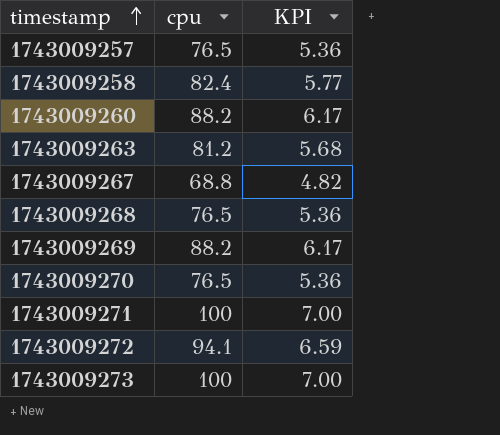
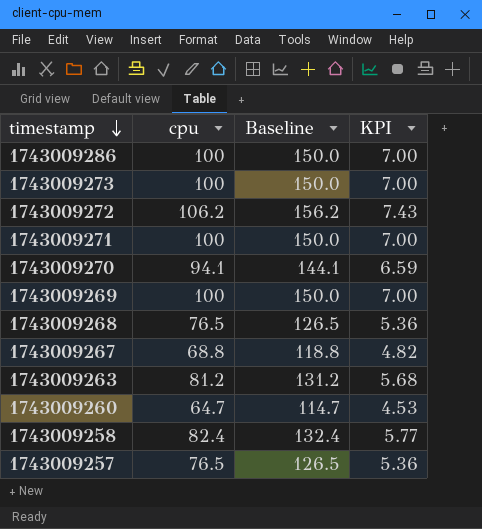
row order: timestamp ascending -> timestamp descending
column Baseline | formula: none -> [cpu] + 50
row 1743009286: none -> 100 | 150.0 | 7.00
1743009272 | cpu: 94.1 -> 106.2
1743009272 | KPI: 6.59 -> 7.43
1743009270 | cpu: 76.5 -> 94.1
1743009270 | KPI: 5.36 -> 6.59
1743009269 | cpu: 88.2 -> 100
1743009269 | KPI: 6.17 -> 7.00
1743009260 | cpu: 88.2 -> 64.7
1743009260 | KPI: 6.17 -> 4.53

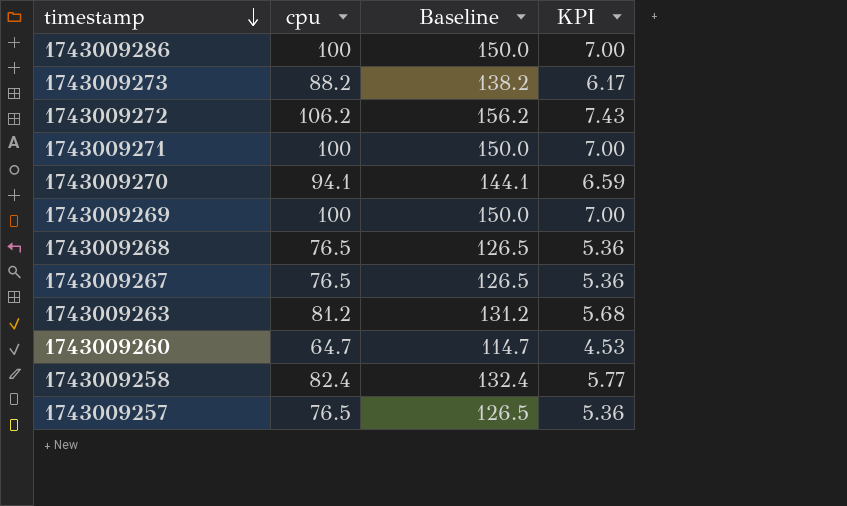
1743009273 | cpu: 100 -> 88.2
1743009273 | Baseline: 150.0 -> 138.2
1743009273 | KPI: 7.00 -> 6.17
1743009267 | cpu: 68.8 -> 76.5
1743009267 | Baseline: 118.8 -> 126.5
1743009267 | KPI: 4.82 -> 5.36

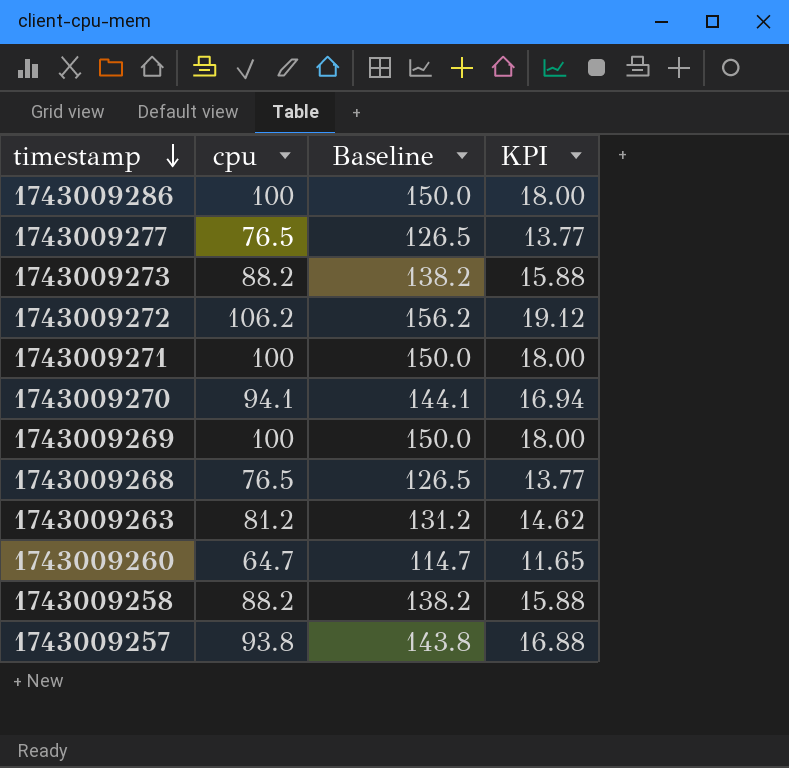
column KPI | formula: [cpu] * 0.07 -> [cpu] * 0.18
row 1743009267: 76.5 | 126.5 | 5.36 -> none
row 1743009277: none -> 76.5 | 126.5 | 13.77
1743009258 | cpu: 82.4 -> 88.2
1743009258 | Baseline: 132.4 -> 138.2
1743009257 | cpu: 76.5 -> 93.8
1743009257 | Baseline: 126.5 -> 143.8

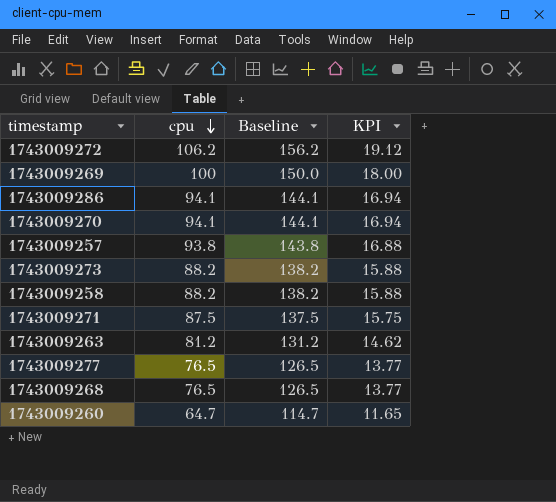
row order: timestamp descending -> cpu descending
1743009286 | cpu: 100 -> 94.1
1743009286 | Baseline: 150.0 -> 144.1
1743009286 | KPI: 18.00 -> 16.94
1743009271 | cpu: 100 -> 87.5
1743009271 | Baseline: 150.0 -> 137.5
1743009271 | KPI: 18.00 -> 15.75

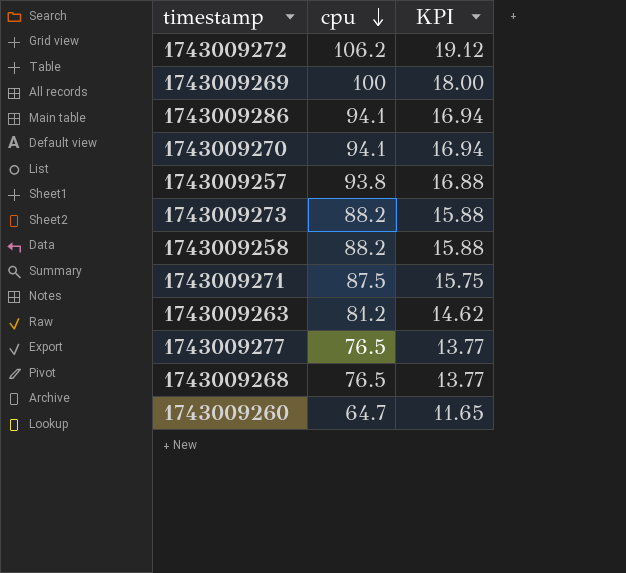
column Baseline | formula: [cpu] + 50 -> none

